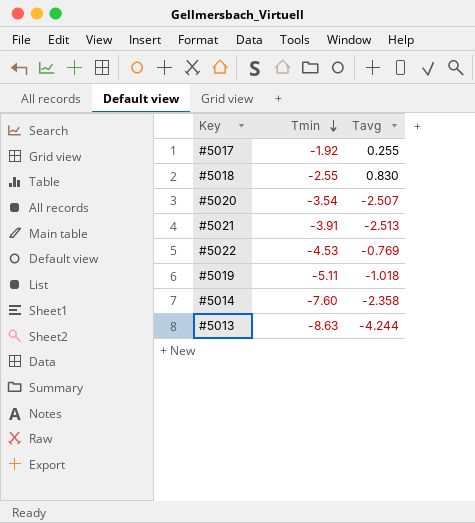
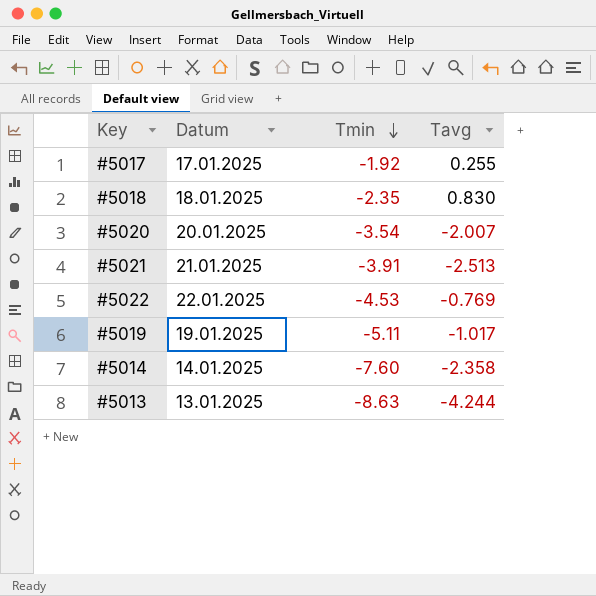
column Datum | position: none -> 2
#5018 | Tmin: -2.55 -> -2.35
#5020 | Tavg: -2.507 -> -2.007
#5019 | Tavg: -1.018 -> -1.017

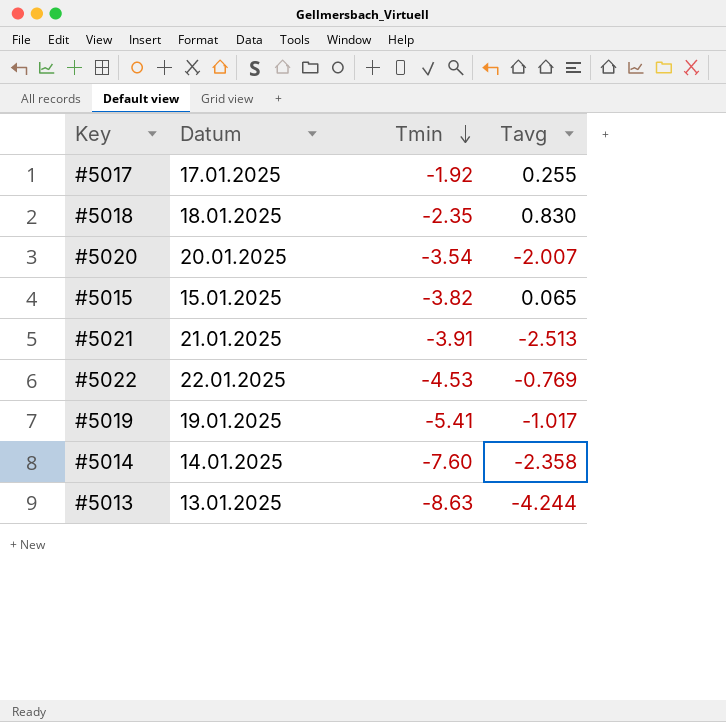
row #5015: none -> 15.01.2025 | -3.82 | 0.065
#5019 | Tmin: -5.11 -> -5.41

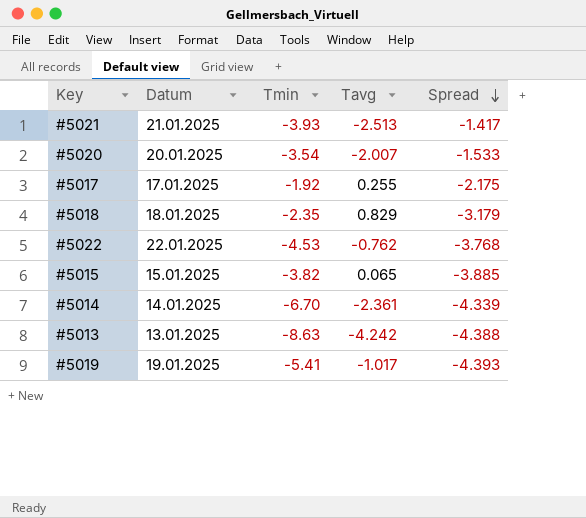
row order: Tmin descending -> Spread descending
column Spread | formula: none -> [Tmin] - [Tavg]
#5021 | Tmin: -3.91 -> -3.93
#5018 | Tavg: 0.830 -> 0.829
#5022 | Tavg: -0.769 -> -0.762
#5014 | Tmin: -7.60 -> -6.70
#5014 | Tavg: -2.358 -> -2.361
#5013 | Tavg: -4.244 -> -4.242

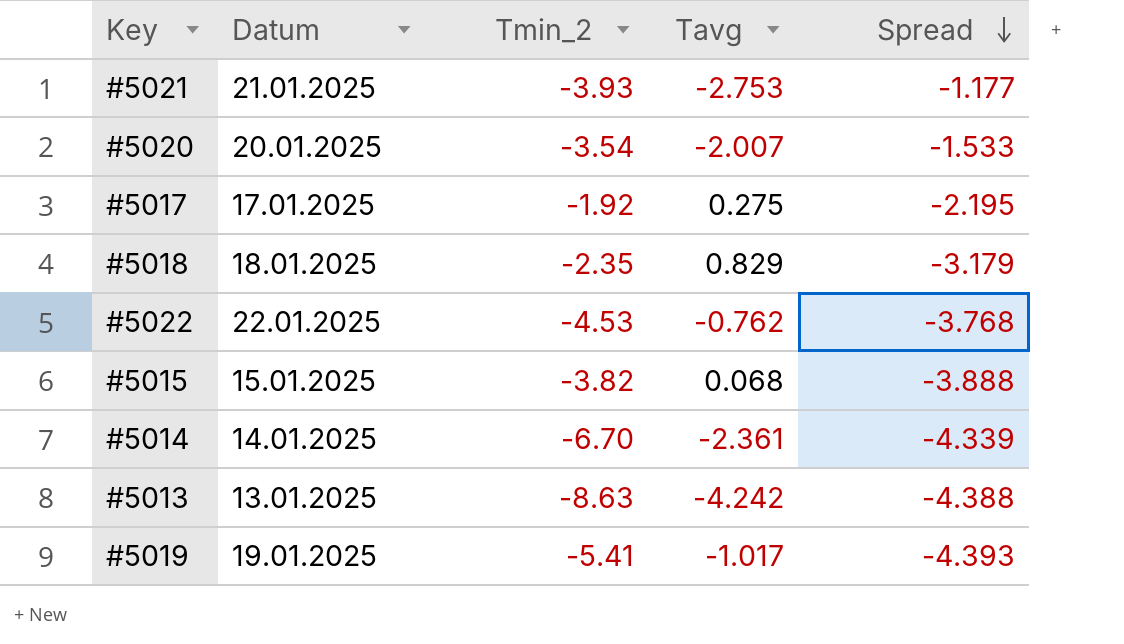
column name: Tmin -> Tmin_2
#5021 | Tavg: -2.513 -> -2.753
#5021 | Spread: -1.417 -> -1.177
#5017 | Tavg: 0.255 -> 0.275
#5017 | Spread: -2.175 -> -2.195
#5015 | Tavg: 0.065 -> 0.068
#5015 | Spread: -3.885 -> -3.888

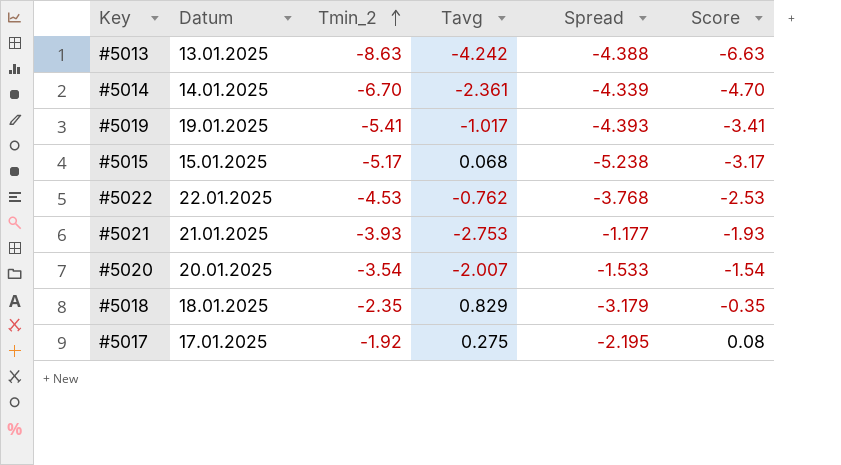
row order: Spread descending -> Tmin_2 ascending
column Score | formula: none -> [Tmin_2] + 2
#5015 | Tmin_2: -3.82 -> -5.17
#5015 | Spread: -3.888 -> -5.238

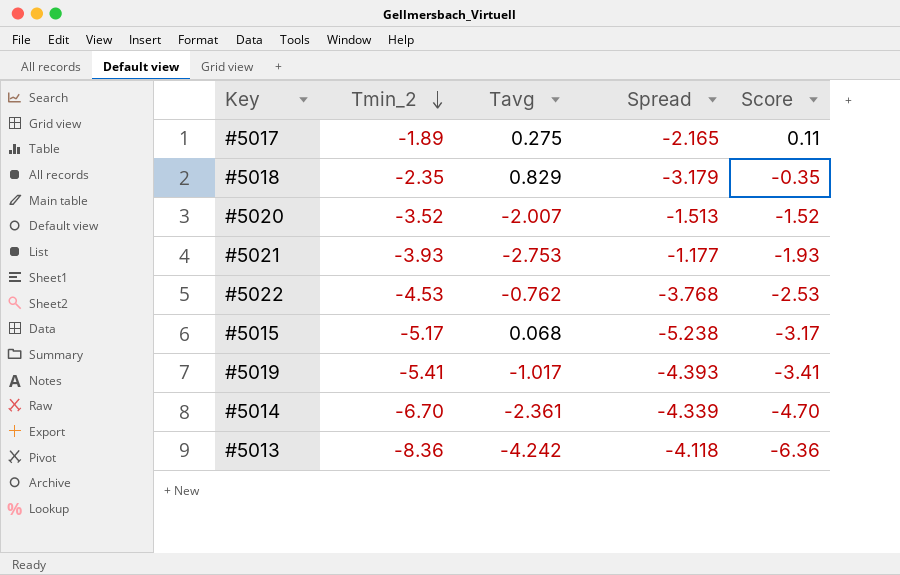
row order: Tmin_2 ascending -> Tmin_2 descending
column Datum | position: 2 -> none
#5017 | Tmin_2: -1.92 -> -1.89
#5017 | Spread: -2.195 -> -2.165
#5017 | Score: 0.08 -> 0.11
#5020 | Tmin_2: -3.54 -> -3.52
#5020 | Spread: -1.533 -> -1.513
#5020 | Score: -1.54 -> -1.52
#5013 | Tmin_2: -8.63 -> -8.36
#5013 | Spread: -4.388 -> -4.118
#5013 | Score: -6.63 -> -6.36

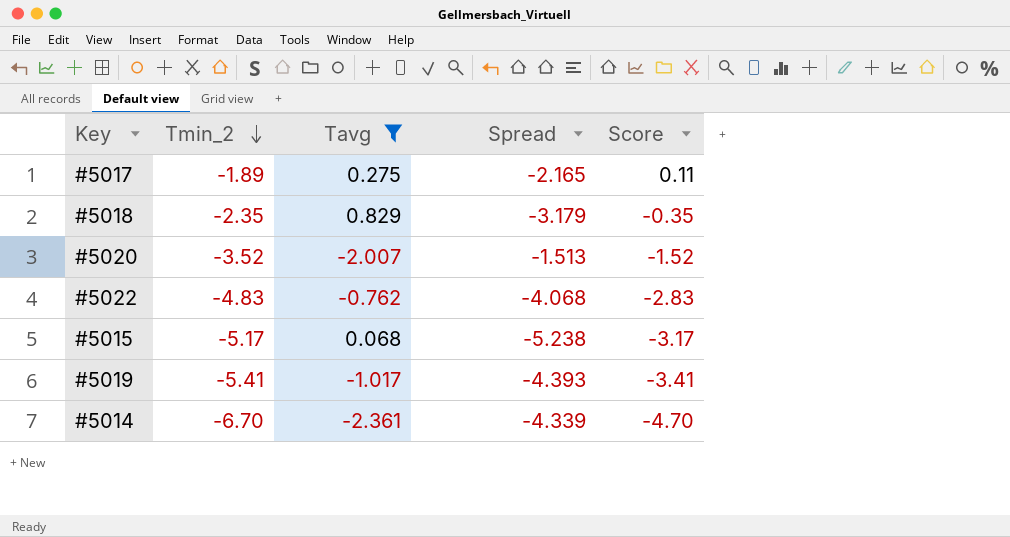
filter: none -> Tavg >= -2.361
#5022 | Tmin_2: -4.53 -> -4.83
#5022 | Spread: -3.768 -> -4.068
#5022 | Score: -2.53 -> -2.83

